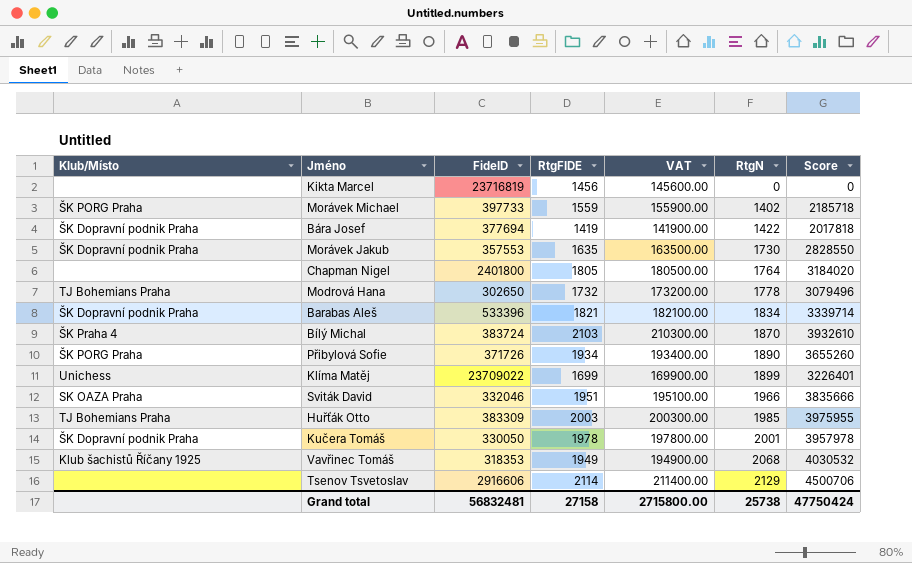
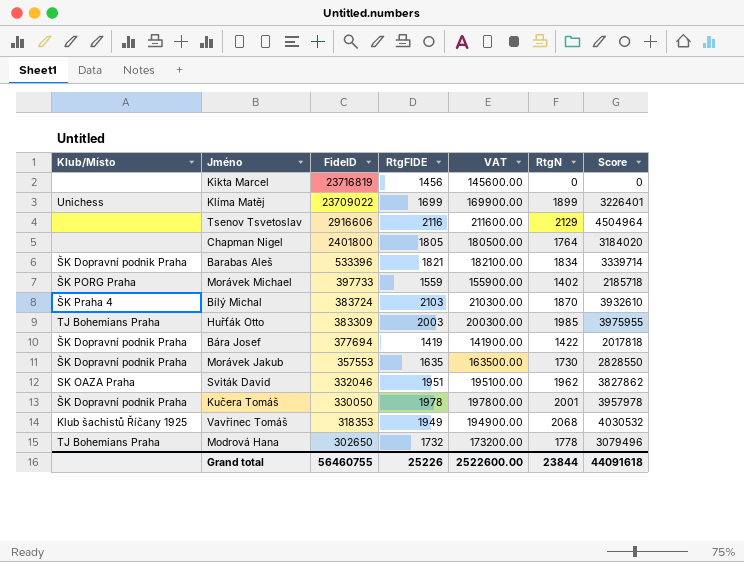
row order: RtgN ascending -> FideID descending
row Přibylová Sofie: ŠK PORG Praha | 371726 | 1934 | 193400.00 | 1890 | 3655260 -> none
Tsenov Tsvetoslav | RtgFIDE: 2114 -> 2116
Tsenov Tsvetoslav | VAT: 211400.00 -> 211600.00
Tsenov Tsvetoslav | Score: 4500706 -> 4504964
Sviták David | RtgN: 1966 -> 1962
Sviták David | Score: 3835666 -> 3827862
Grand total | FideID: 56832481 -> 56460755
Grand total | RtgFIDE: 27158 -> 25226
Grand total | VAT: 2715800.00 -> 2522600.00
Grand total | RtgN: 25738 -> 23844
Grand total | Score: 47750424 -> 44091618

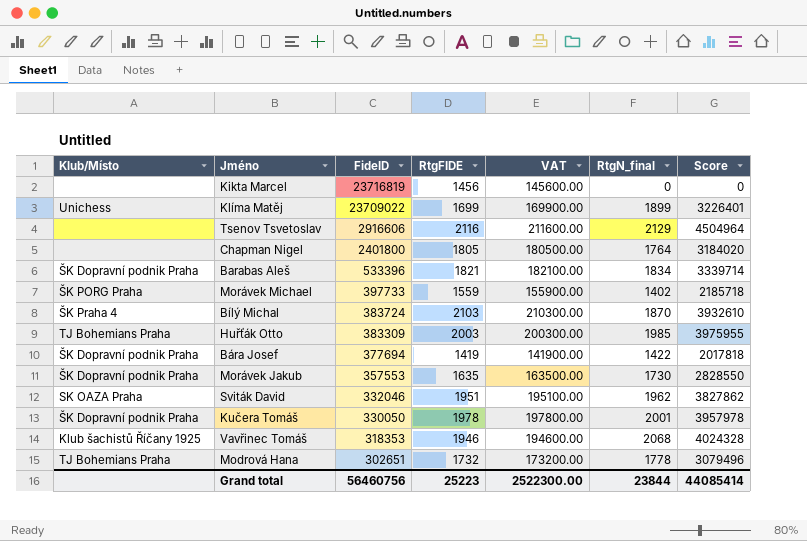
column name: RtgN -> RtgN_final
Vavřinec Tomáš | RtgFIDE: 1949 -> 1946
Vavřinec Tomáš | VAT: 194900.00 -> 194600.00
Vavřinec Tomáš | Score: 4030532 -> 4024328
Modrová Hana | FideID: 302650 -> 302651
Grand total | FideID: 56460755 -> 56460756
Grand total | RtgFIDE: 25226 -> 25223
Grand total | VAT: 2522600.00 -> 2522300.00
Grand total | Score: 44091618 -> 44085414

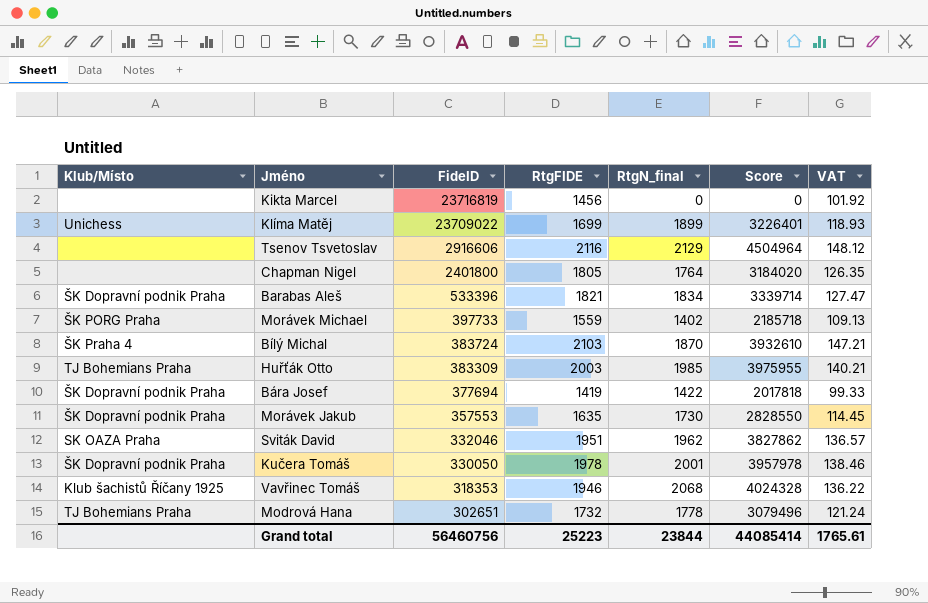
column VAT | formula: [RtgFIDE] * 100 -> [RtgFIDE] * 0.07
column VAT | position: 5 -> 7
Grand total | VAT: 2522300.00 -> 1765.61

